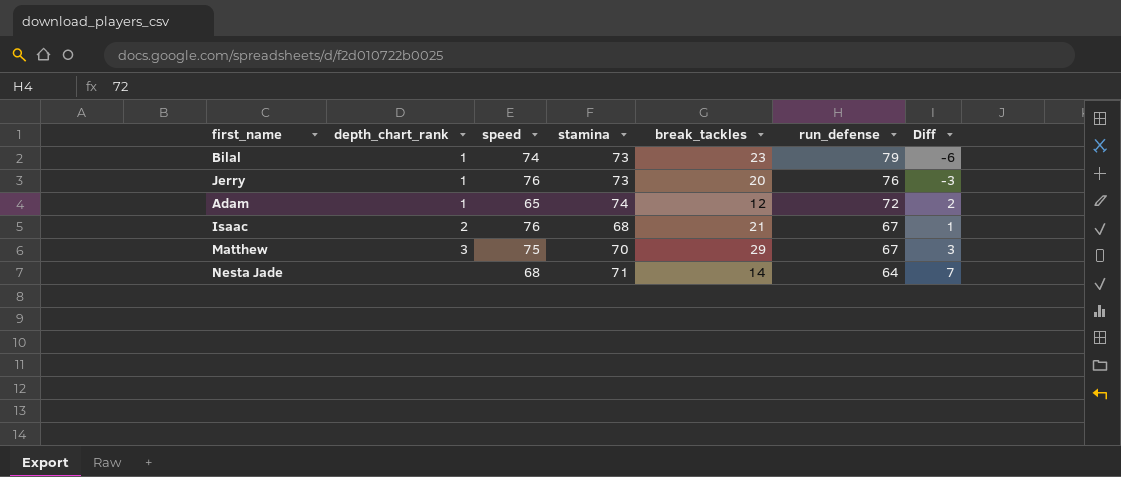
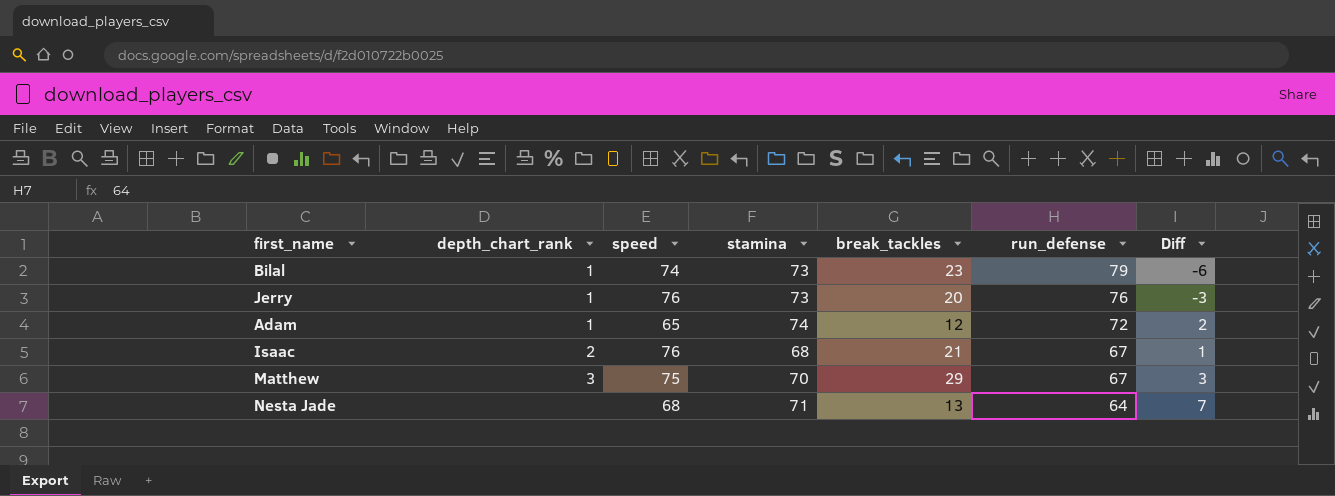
Nesta Jade | break_tackles: 14 -> 13

